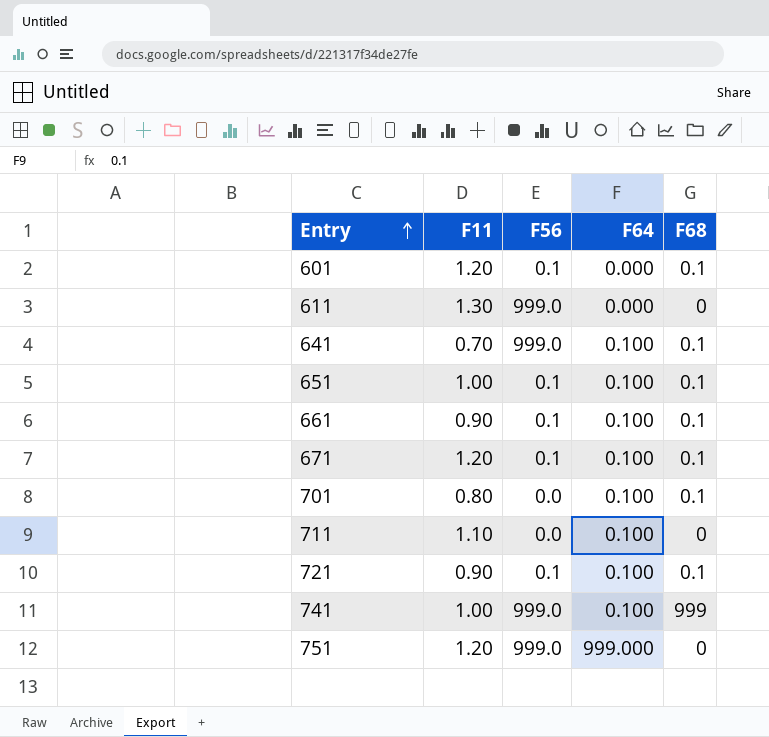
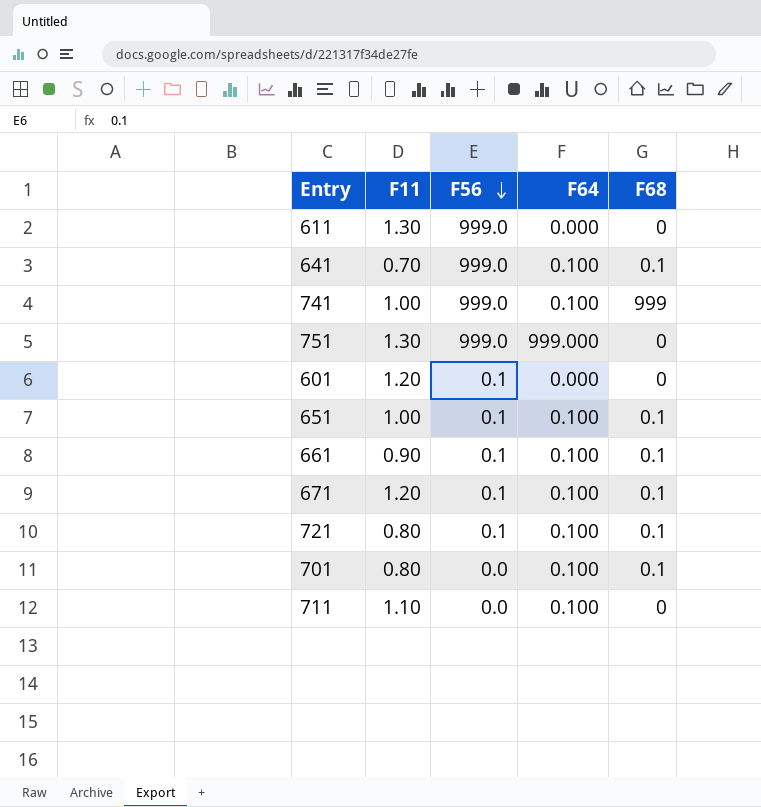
row order: Entry ascending -> F56 descending
751 | F11: 1.20 -> 1.30
601 | F68: 0.1 -> 0
721 | F11: 0.90 -> 0.80

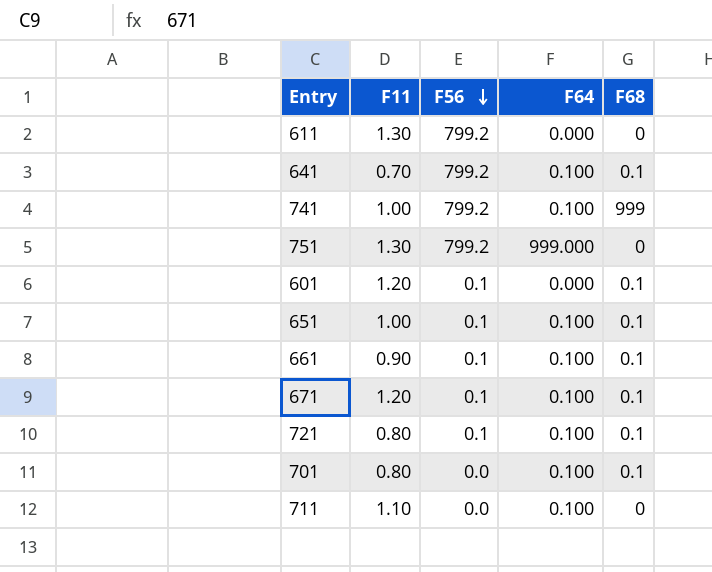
611 | F56: 999.0 -> 799.2
641 | F56: 999.0 -> 799.2
741 | F56: 999.0 -> 799.2
751 | F56: 999.0 -> 799.2
601 | F68: 0 -> 0.1

